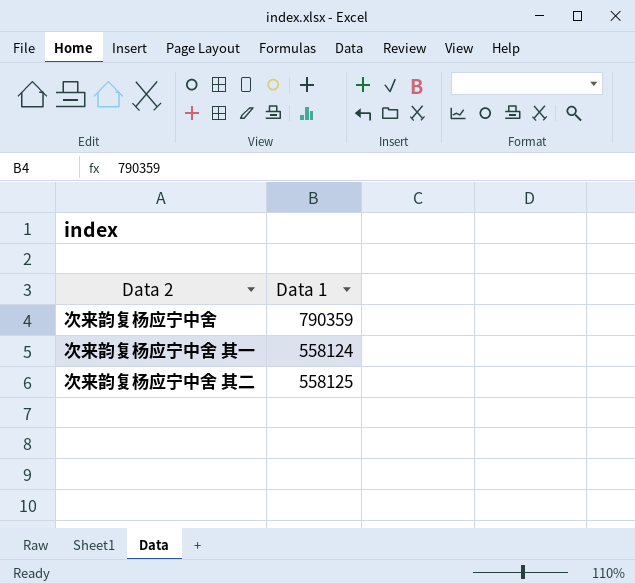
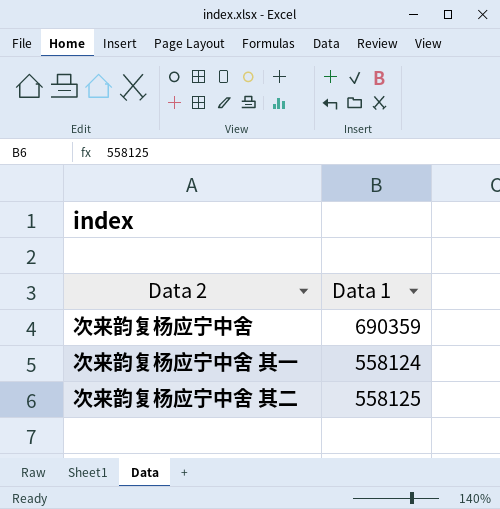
次来韵复杨应宁中舍 | Data 1: 790359 -> 690359

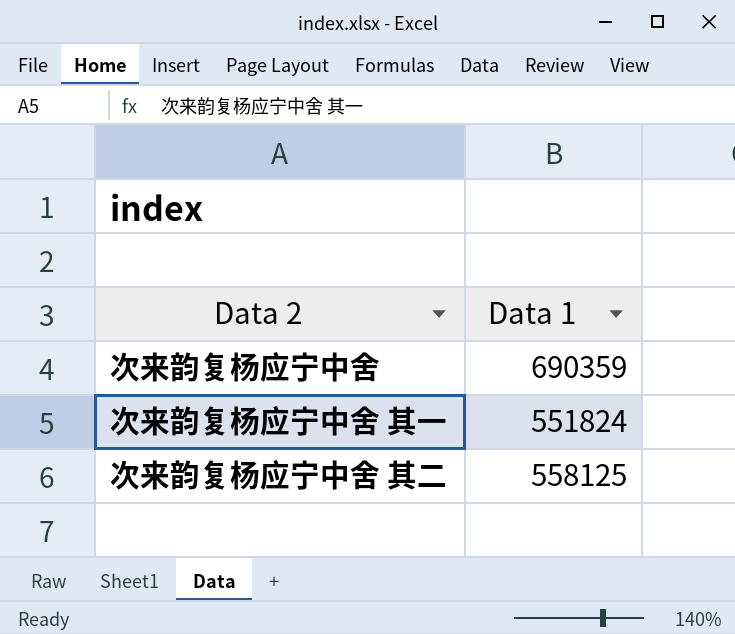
次来韵复杨应宁中舍 其一 | Data 1: 558124 -> 551824

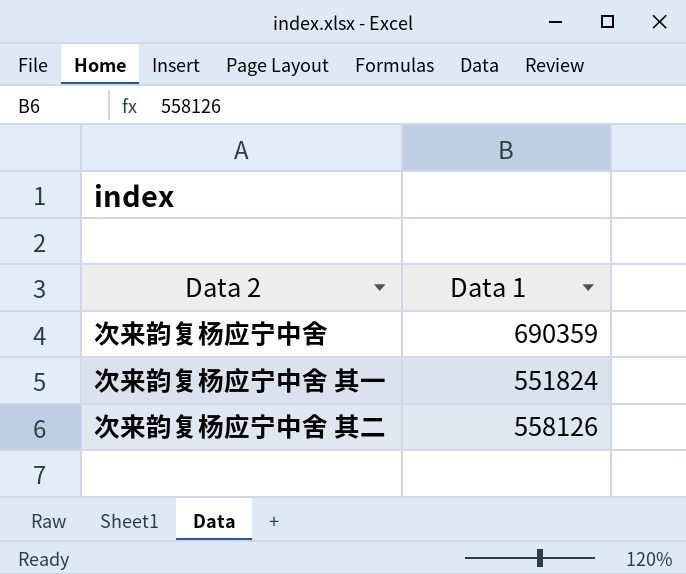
次来韵复杨应宁中舍 其二 | Data 1: 558125 -> 558126

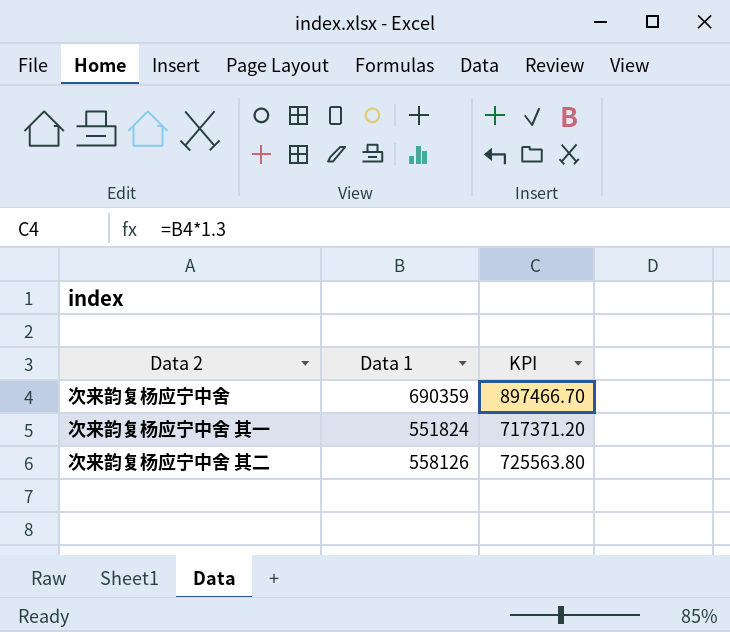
column KPI | formula: none -> [Data 1] * 1.3

